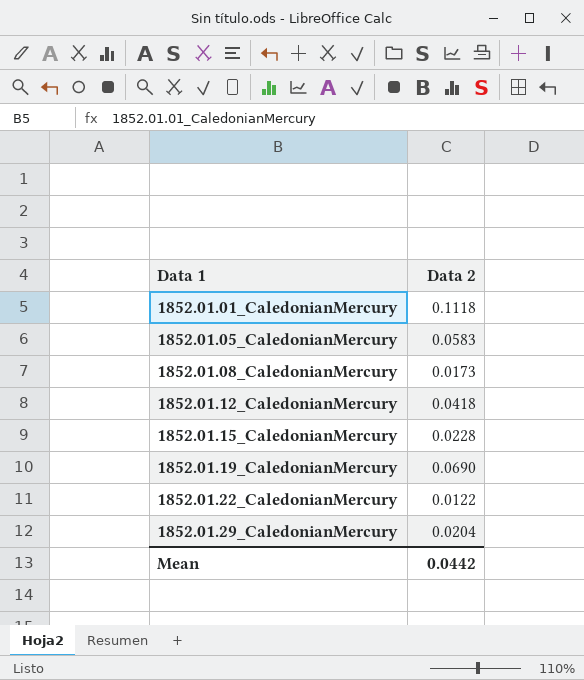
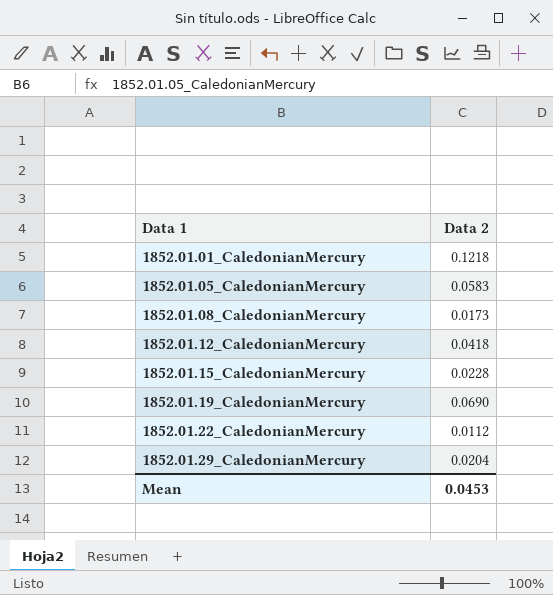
1852.01.01_CaledonianMercury | Data 2: 0.1118 -> 0.1218
1852.01.22_CaledonianMercury | Data 2: 0.0122 -> 0.0112
Mean | Data 2: 0.0442 -> 0.0453

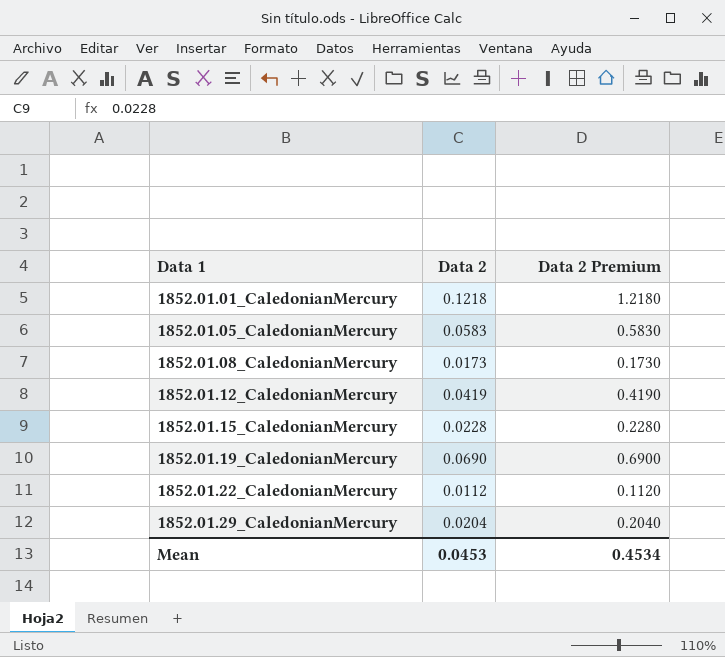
column Data 2 Premium | formula: none -> [Data 2] * 10
1852.01.12_CaledonianMercury | Data 2: 0.0418 -> 0.0419

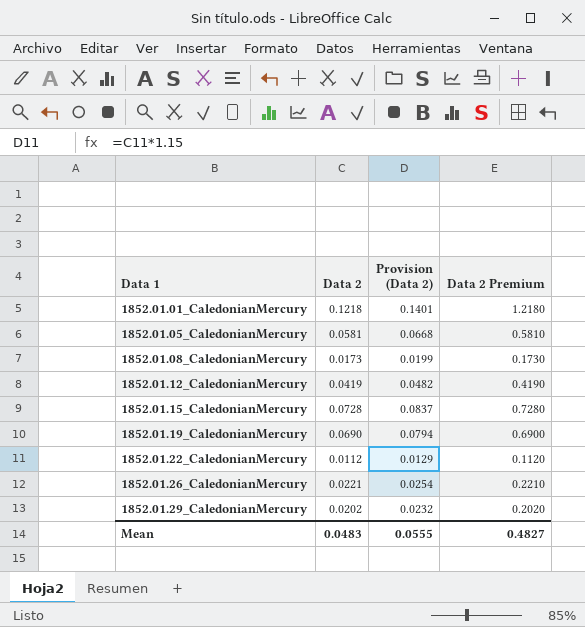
column Provision (Data 2) | formula: none -> [Data 2] * 1.15
1852.01.05_CaledonianMercury | Data 2: 0.0583 -> 0.0581
1852.01.05_CaledonianMercury | Data 2 Premium: 0.5830 -> 0.5810
1852.01.15_CaledonianMercury | Data 2: 0.0228 -> 0.0728
1852.01.15_CaledonianMercury | Data 2 Premium: 0.2280 -> 0.7280
row 1852.01.26_CaledonianMercury: none -> 0.0221 | 0.0254 | 0.2210
1852.01.29_CaledonianMercury | Data 2: 0.0204 -> 0.0202
1852.01.29_CaledonianMercury | Data 2 Premium: 0.2040 -> 0.2020
Mean | Data 2: 0.0453 -> 0.0483
Mean | Data 2 Premium: 0.4534 -> 0.4827

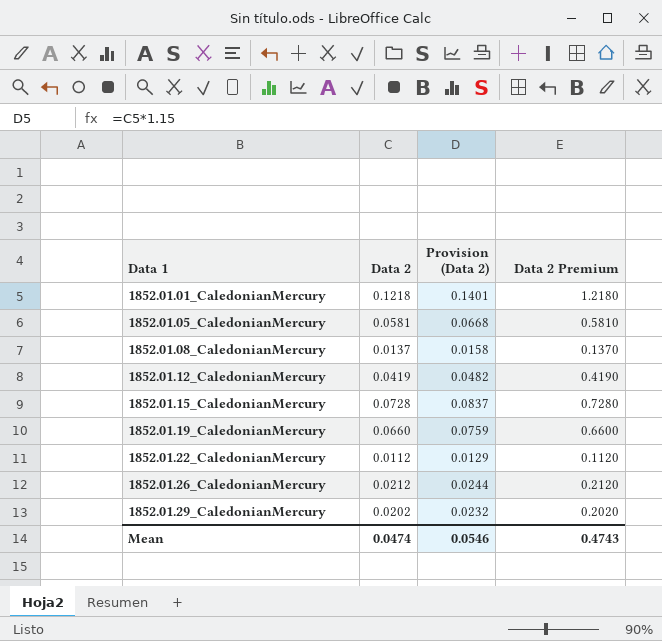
1852.01.08_CaledonianMercury | Data 2: 0.0173 -> 0.0137
1852.01.08_CaledonianMercury | Provision (Data 2): 0.0199 -> 0.0158
1852.01.08_CaledonianMercury | Data 2 Premium: 0.1730 -> 0.1370
1852.01.19_CaledonianMercury | Data 2: 0.0690 -> 0.0660
1852.01.19_CaledonianMercury | Provision (Data 2): 0.0794 -> 0.0759
1852.01.19_CaledonianMercury | Data 2 Premium: 0.6900 -> 0.6600
1852.01.26_CaledonianMercury | Data 2: 0.0221 -> 0.0212
1852.01.26_CaledonianMercury | Provision (Data 2): 0.0254 -> 0.0244
1852.01.26_CaledonianMercury | Data 2 Premium: 0.2210 -> 0.2120
Mean | Data 2: 0.0483 -> 0.0474
Mean | Provision (Data 2): 0.0555 -> 0.0546
Mean | Data 2 Premium: 0.4827 -> 0.4743

